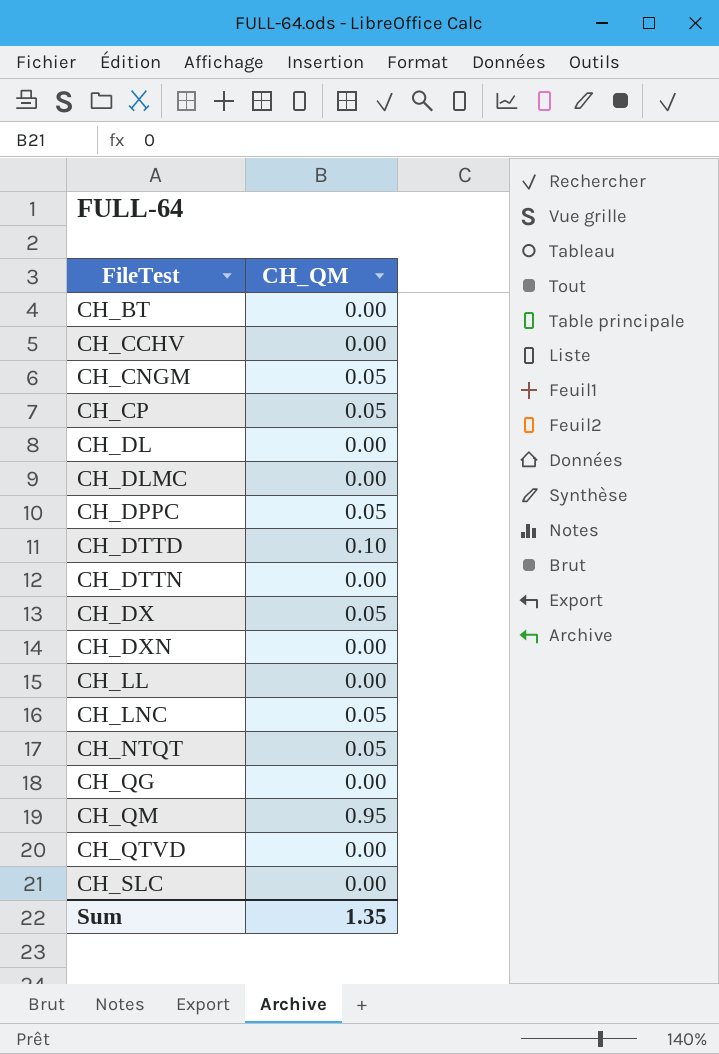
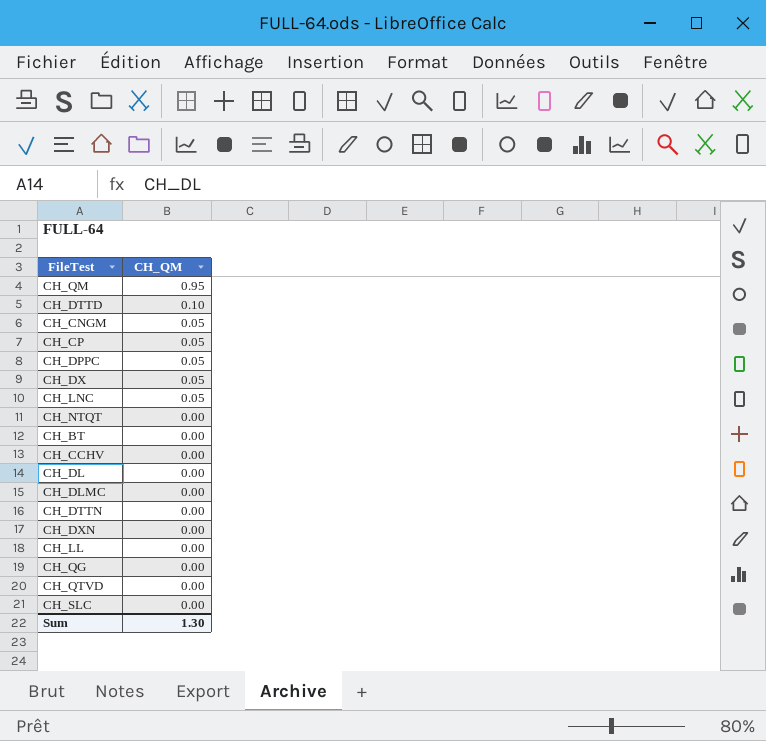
row order: FileTest ascending -> CH_QM descending
CH_NTQT | CH_QM: 0.05 -> 0.00
Sum | CH_QM: 1.35 -> 1.30

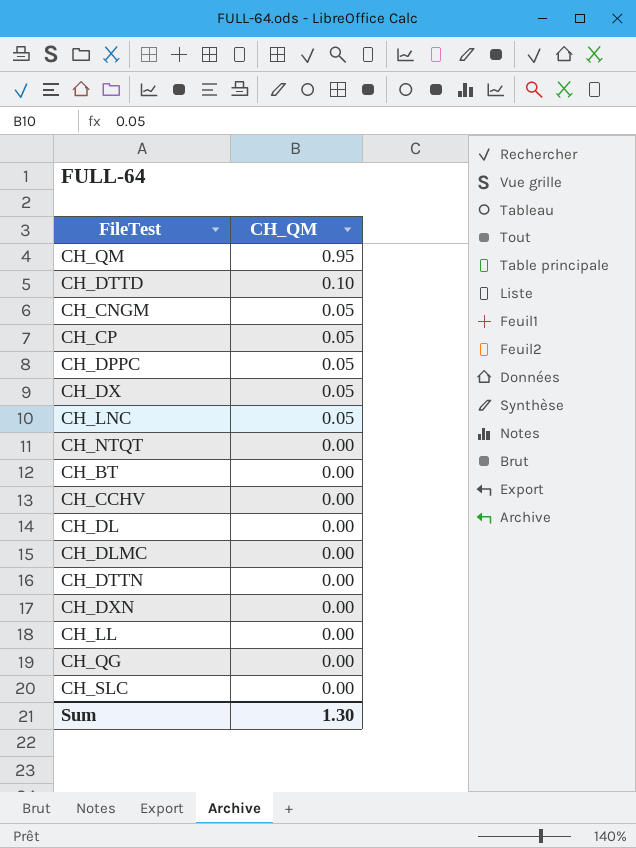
row CH_QTVD: 0.00 -> none

